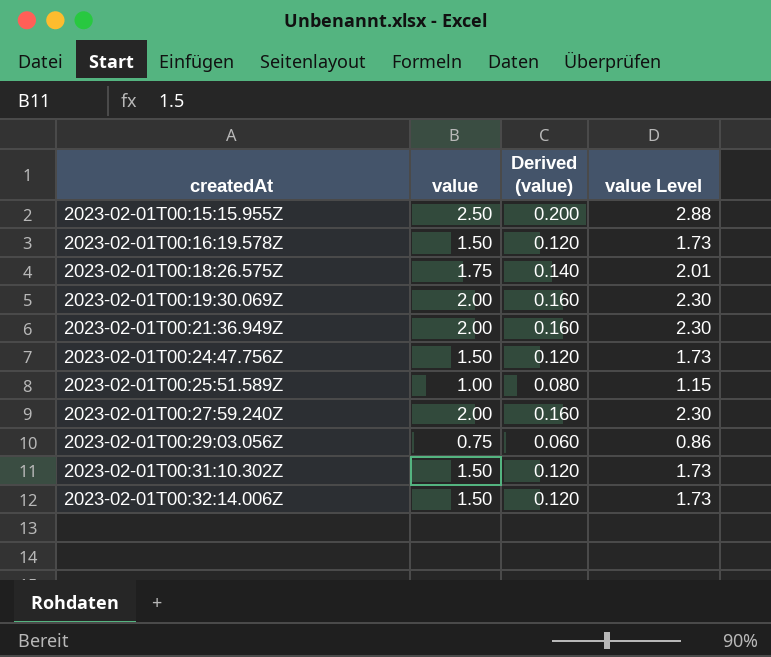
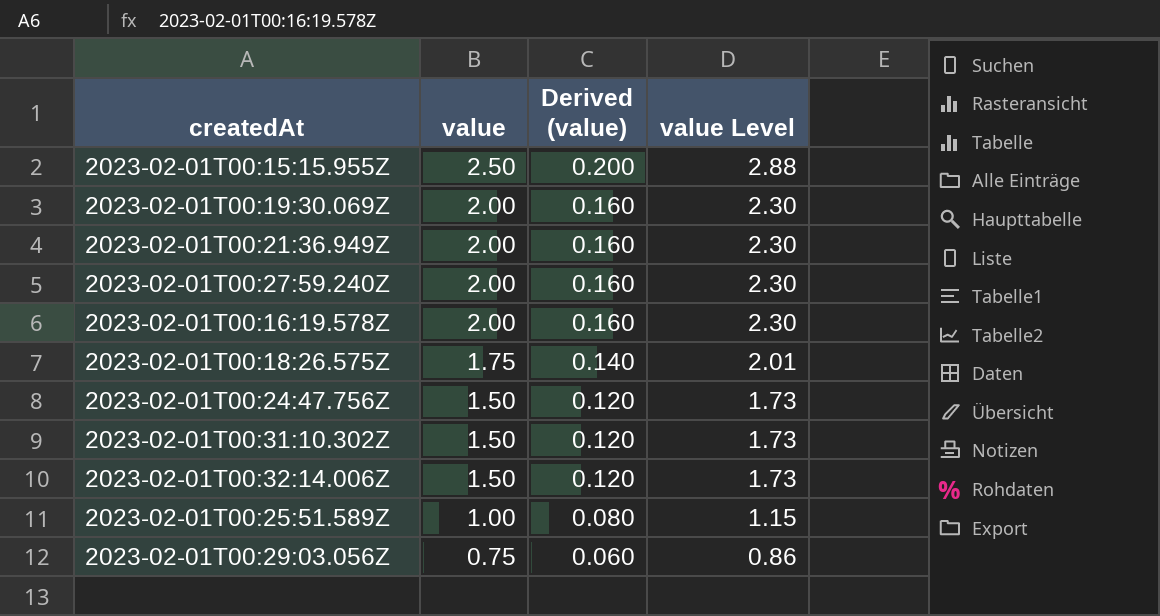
row order: createdAt ascending -> value descending
2023-02-01T00:16:19.578Z | value: 1.50 -> 2.00
2023-02-01T00:16:19.578Z | Derived (value): 0.120 -> 0.160
2023-02-01T00:16:19.578Z | value Level: 1.73 -> 2.30

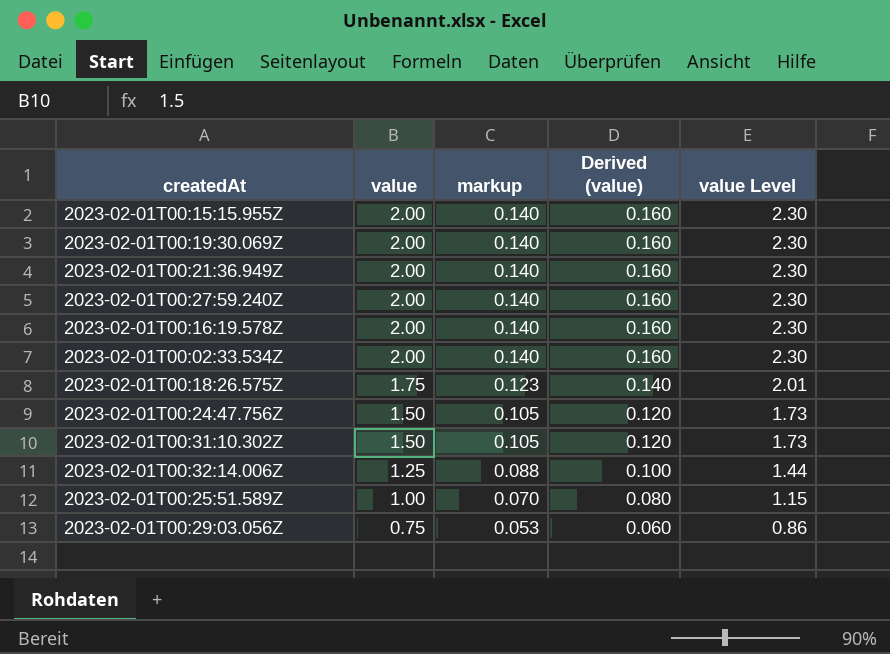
column markup | formula: none -> [value] * 0.07
2023-02-01T00:15:15.955Z | value: 2.50 -> 2.00
2023-02-01T00:15:15.955Z | Derived (value): 0.200 -> 0.160
2023-02-01T00:15:15.955Z | value Level: 2.88 -> 2.30
row 2023-02-01T00:02:33.534Z: none -> 2.00 | 0.140 | 0.160 | 2.30
2023-02-01T00:32:14.006Z | value: 1.50 -> 1.25
2023-02-01T00:32:14.006Z | Derived (value): 0.120 -> 0.100
2023-02-01T00:32:14.006Z | value Level: 1.73 -> 1.44

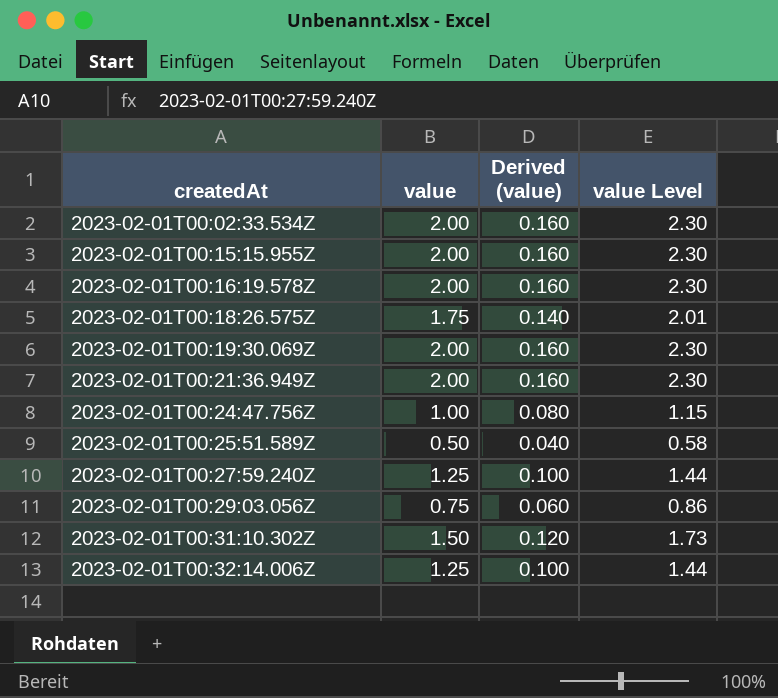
row order: value descending -> createdAt ascending
column markup | formula: [value] * 0.07 -> none
2023-02-01T00:24:47.756Z | value: 1.50 -> 1.00
2023-02-01T00:24:47.756Z | Derived (value): 0.120 -> 0.080
2023-02-01T00:24:47.756Z | value Level: 1.73 -> 1.15
2023-02-01T00:25:51.589Z | value: 1.00 -> 0.50
2023-02-01T00:25:51.589Z | Derived (value): 0.080 -> 0.040
2023-02-01T00:25:51.589Z | value Level: 1.15 -> 0.58
2023-02-01T00:27:59.240Z | value: 2.00 -> 1.25
2023-02-01T00:27:59.240Z | Derived (value): 0.160 -> 0.100
2023-02-01T00:27:59.240Z | value Level: 2.30 -> 1.44

